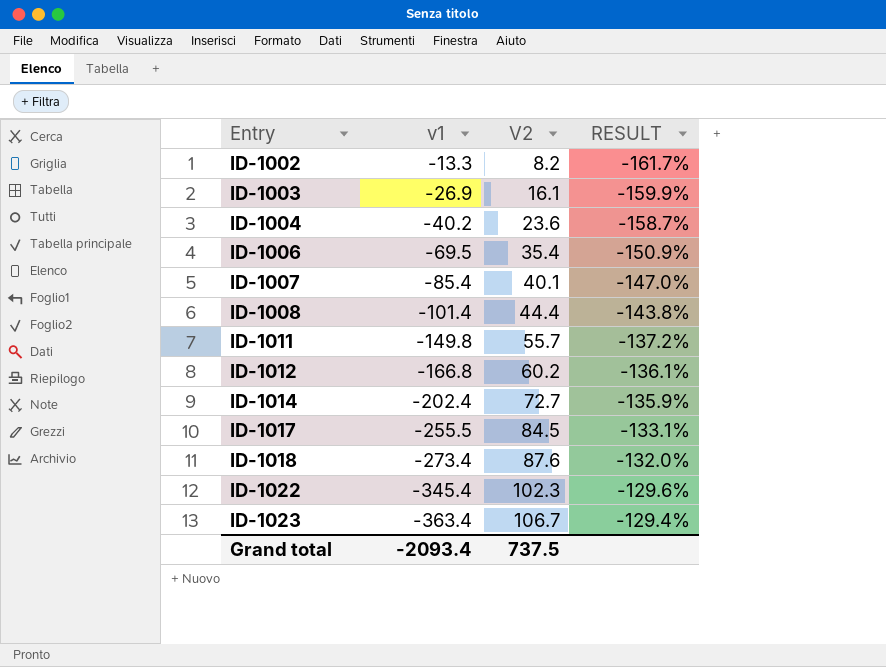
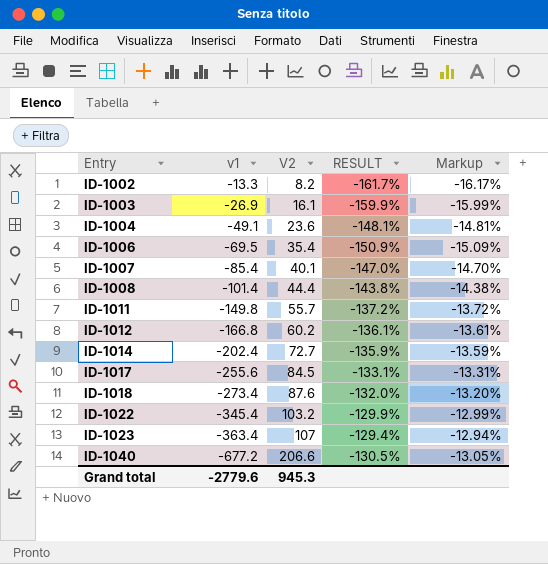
column Markup | formula: none -> [RESULT] * 0.1
ID-1004 | v1: -40.2 -> -49.1
ID-1004 | RESULT: -158.7% -> -148.1%
ID-1017 | v1: -255.5 -> -255.6
ID-1022 | V2: 102.3 -> 103.2
ID-1022 | RESULT: -129.6% -> -129.9%
ID-1023 | V2: 106.7 -> 107
row ID-1040: none -> -677.2 | 206.6 | -130.5% | -13.05%
Grand total | v1: -2093.4 -> -2779.6
Grand total | V2: 737.5 -> 945.3

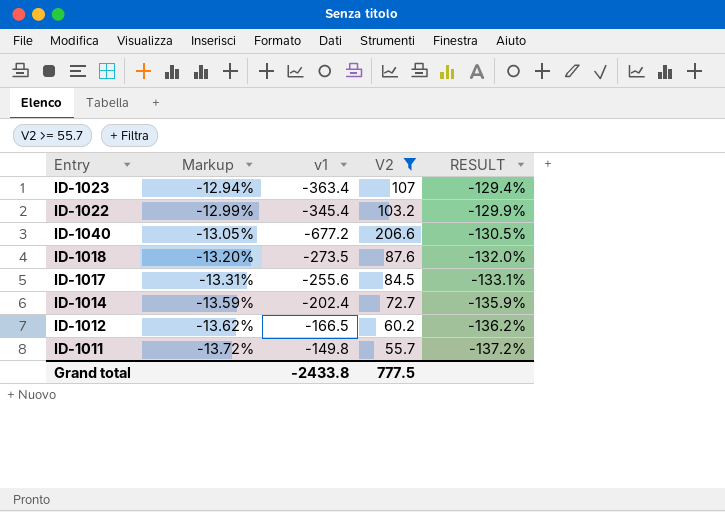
filter: none -> V2 >= 55.7
row order: Entry ascending -> Markup descending
column Markup | position: 5 -> 2
ID-1018 | v1: -273.4 -> -273.5
ID-1012 | Markup: -13.61% -> -13.62%
ID-1012 | v1: -166.8 -> -166.5
ID-1012 | RESULT: -136.1% -> -136.2%
Grand total | v1: -2779.6 -> -2433.8
Grand total | V2: 945.3 -> 777.5

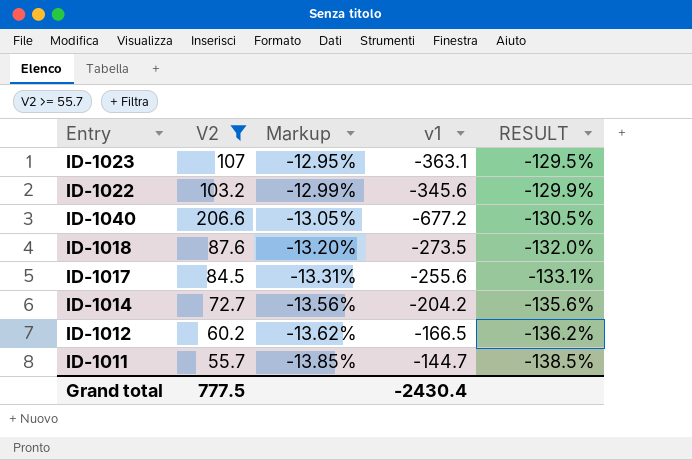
column V2 | position: 4 -> 2
ID-1023 | Markup: -12.94% -> -12.95%
ID-1023 | v1: -363.4 -> -363.1
ID-1023 | RESULT: -129.4% -> -129.5%
ID-1022 | v1: -345.4 -> -345.6
ID-1014 | Markup: -13.59% -> -13.56%
ID-1014 | v1: -202.4 -> -204.2
ID-1014 | RESULT: -135.9% -> -135.6%
ID-1011 | Markup: -13.72% -> -13.85%
ID-1011 | v1: -149.8 -> -144.7
ID-1011 | RESULT: -137.2% -> -138.5%
Grand total | v1: -2433.8 -> -2430.4

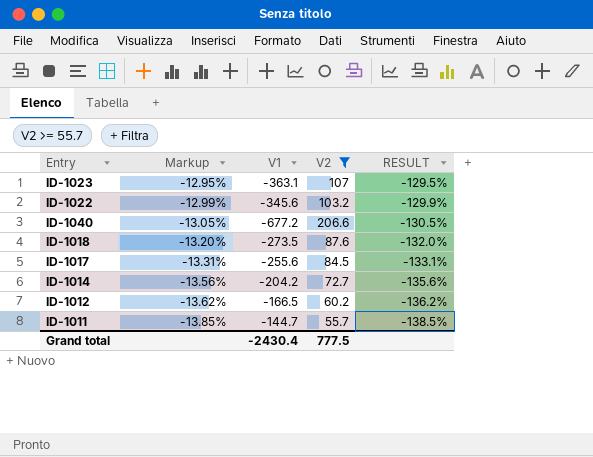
column name: v1 -> V1
column V2 | position: 2 -> 4

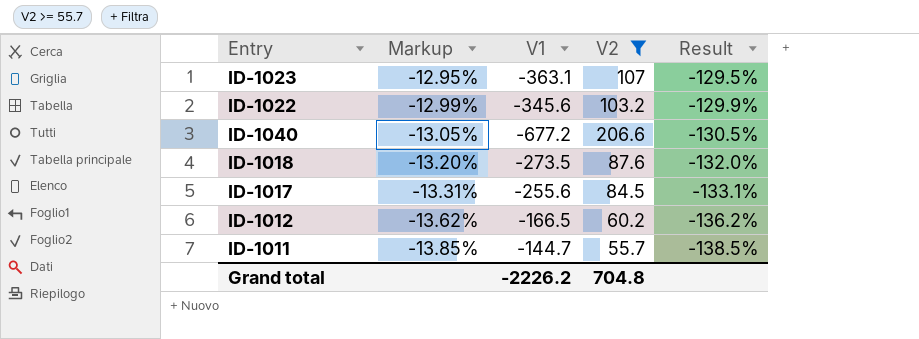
column name: RESULT -> Result
row ID-1014: -13.56% | -204.2 | 72.7 | -135.6% -> none
Grand total | V1: -2430.4 -> -2226.2
Grand total | V2: 777.5 -> 704.8

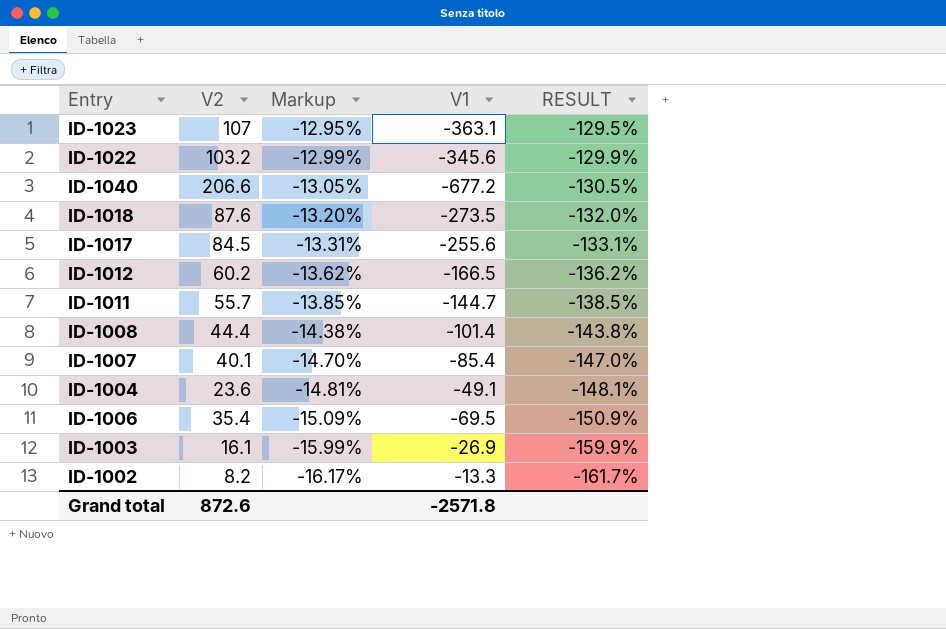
filter: V2 >= 55.7 -> none
column V2 | position: 4 -> 2
column name: Result -> RESULT
Grand total | V2: 704.8 -> 872.6
Grand total | V1: -2226.2 -> -2571.8

